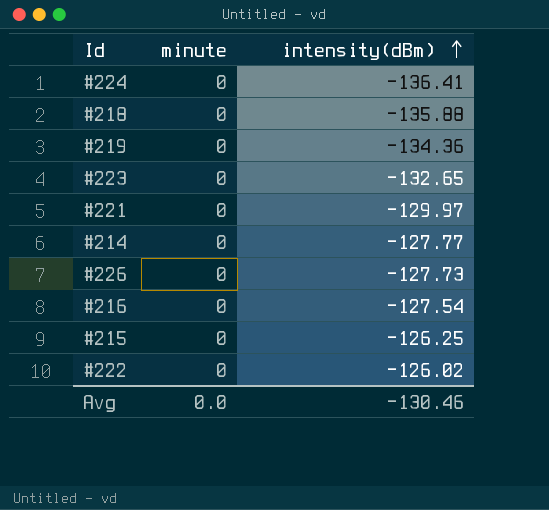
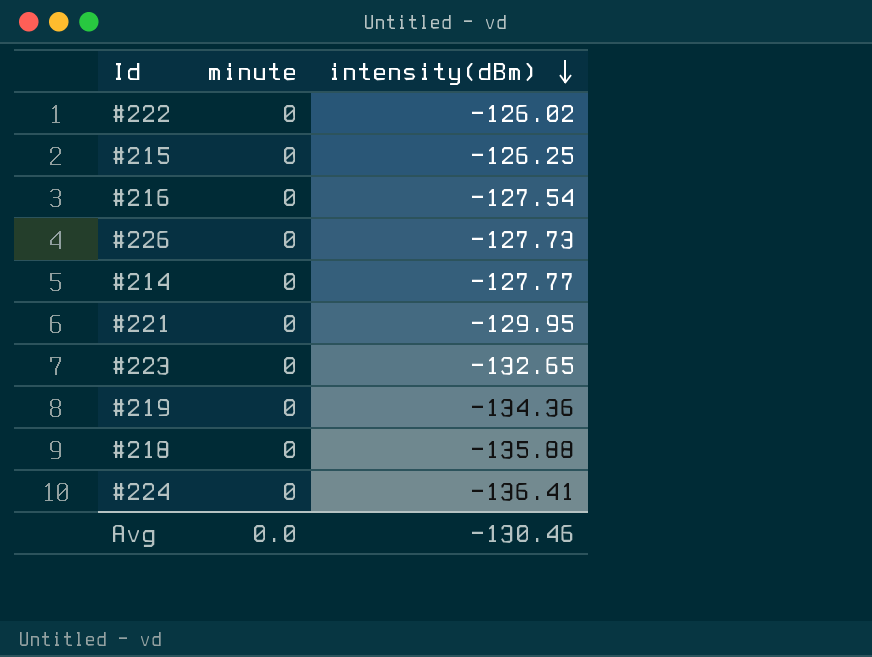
row order: intensity(dBm) ascending -> intensity(dBm) descending
#221 | intensity(dBm): -129.97 -> -129.95

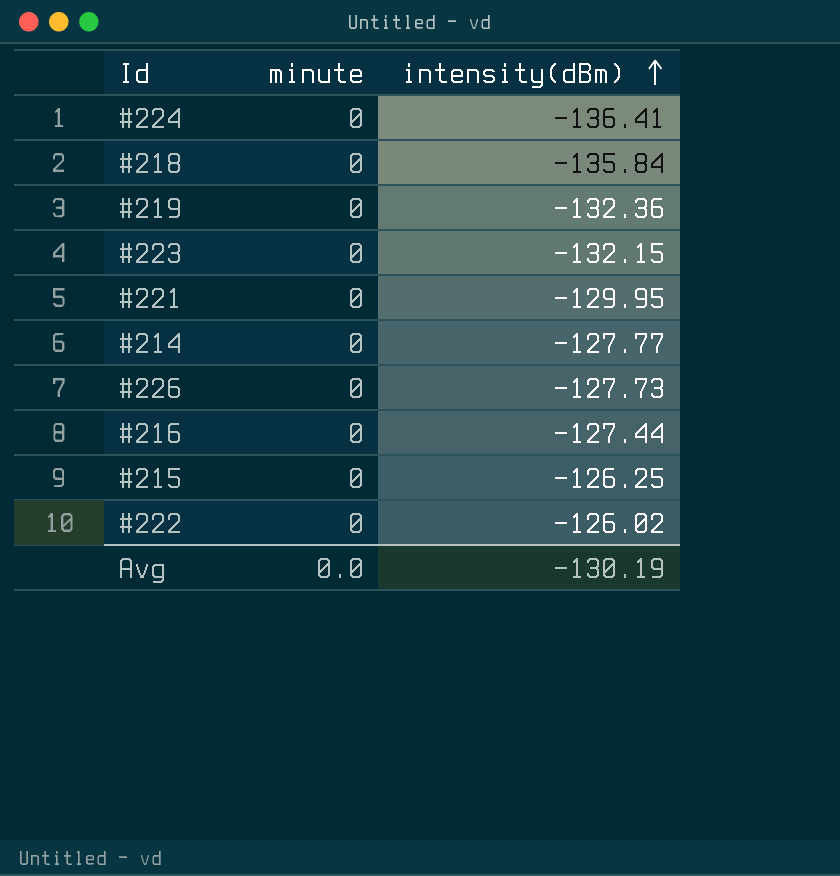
row order: intensity(dBm) descending -> intensity(dBm) ascending
#218 | intensity(dBm): -135.88 -> -135.84
#219 | intensity(dBm): -134.36 -> -132.36
#223 | intensity(dBm): -132.65 -> -132.15
#216 | intensity(dBm): -127.54 -> -127.44
Avg | intensity(dBm): -130.46 -> -130.19

